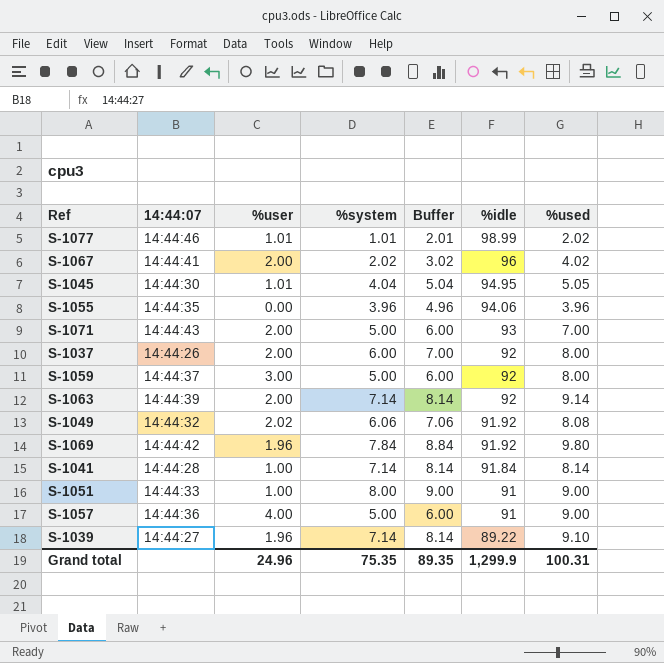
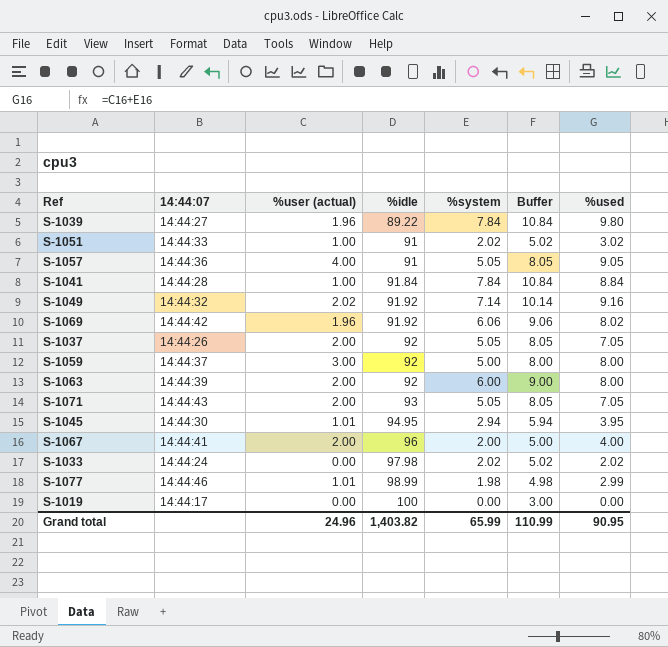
row order: %idle descending -> %idle ascending
column name: %user -> %user (actual)
column %idle | position: 6 -> 4
column Buffer | formula: [%system] + 1 -> [%system] + 3
row S-1055: 14:44:35 | 0.00 | 3.96 | 4.96 | 94.06 | 3.96 -> none
S-1039 | %system: 7.14 -> 7.84
S-1039 | %used: 9.10 -> 9.80
S-1051 | %system: 8.00 -> 2.02
S-1051 | %used: 9.00 -> 3.02
S-1057 | %system: 5.00 -> 5.05
S-1057 | %used: 9.00 -> 9.05
S-1041 | %system: 7.14 -> 7.84
S-1041 | %used: 8.14 -> 8.84
S-1049 | %system: 6.06 -> 7.14
S-1049 | %used: 8.08 -> 9.16
S-1069 | %system: 7.84 -> 6.06
S-1069 | %used: 9.80 -> 8.02
S-1037 | %system: 6.00 -> 5.05
S-1037 | %used: 8.00 -> 7.05
S-1063 | %system: 7.14 -> 6.00
S-1063 | %used: 9.14 -> 8.00
S-1071 | %system: 5.00 -> 5.05
S-1071 | %used: 7.00 -> 7.05
S-1045 | %system: 4.04 -> 2.94
S-1045 | %used: 5.05 -> 3.95
S-1067 | %system: 2.02 -> 2.00
S-1067 | %used: 4.02 -> 4.00
row S-1033: none -> 14:44:24 | 0.00 | 97.98 | 2.02 | 5.02 | 2.02
S-1077 | %system: 1.01 -> 1.98
S-1077 | %used: 2.02 -> 2.99
row S-1019: none -> 14:44:17 | 0.00 | 100 | 0.00 | 3.00 | 0.00
Grand total | %idle: 1,299.9 -> 1,403.82
Grand total | %system: 75.35 -> 65.99
Grand total | Buffer: 89.35 -> 110.99
Grand total | %used: 100.31 -> 90.95

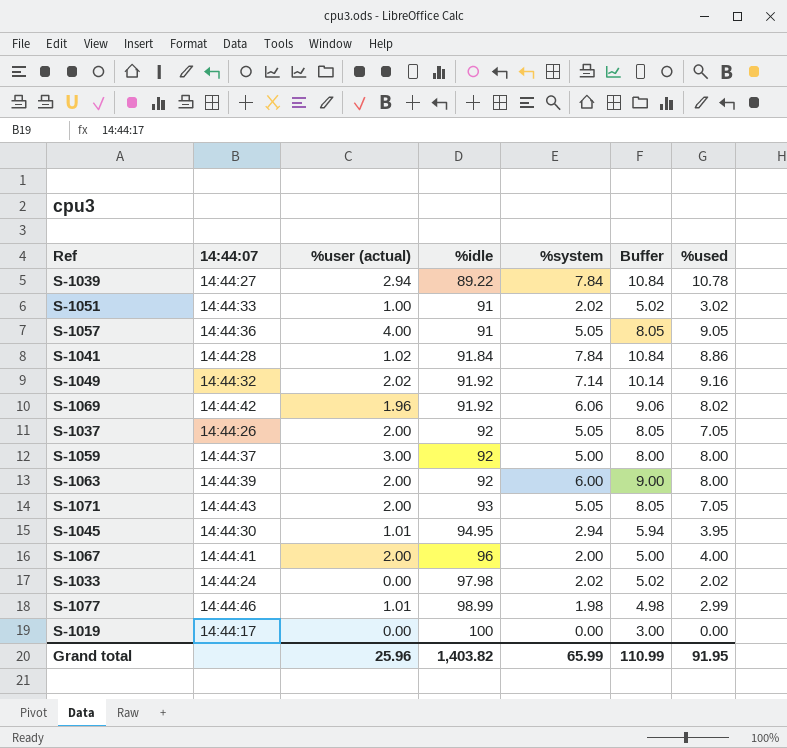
S-1039 | %user (actual): 1.96 -> 2.94
S-1039 | %used: 9.80 -> 10.78
S-1041 | %user (actual): 1.00 -> 1.02
S-1041 | %used: 8.84 -> 8.86
Grand total | %user (actual): 24.96 -> 25.96
Grand total | %used: 90.95 -> 91.95

